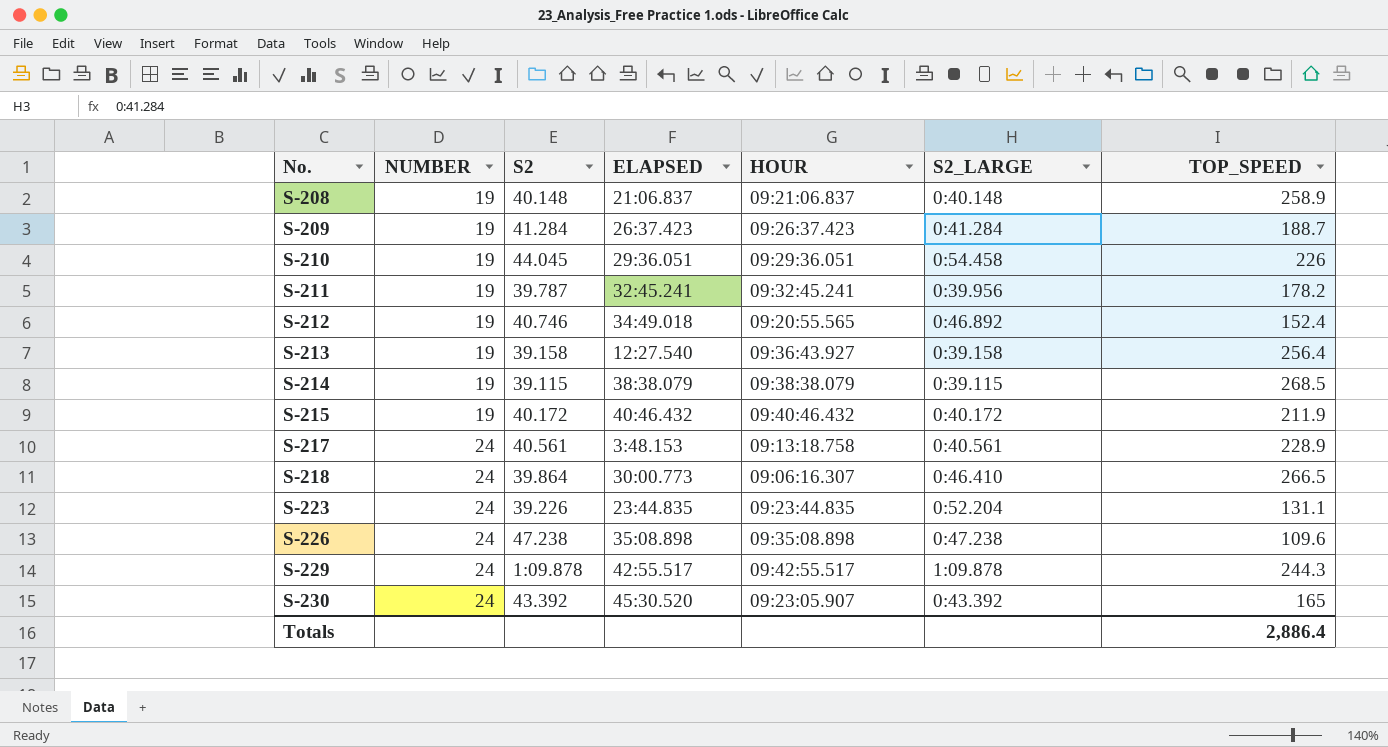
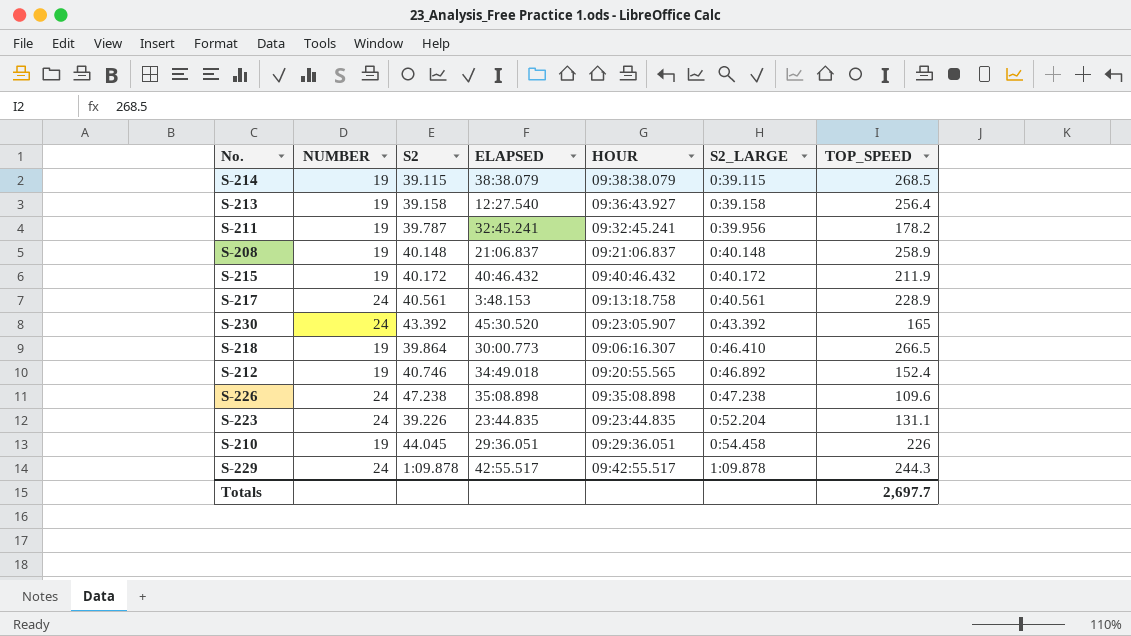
row order: No. ascending -> S2_LARGE ascending
row S-209: 19 | 41.284 | 26:37.423 | 09:26:37.423 | 0:41.284 | 188.7 -> none
S-218 | NUMBER: 24 -> 19
Totals | TOP_SPEED: 2,886.4 -> 2,697.7

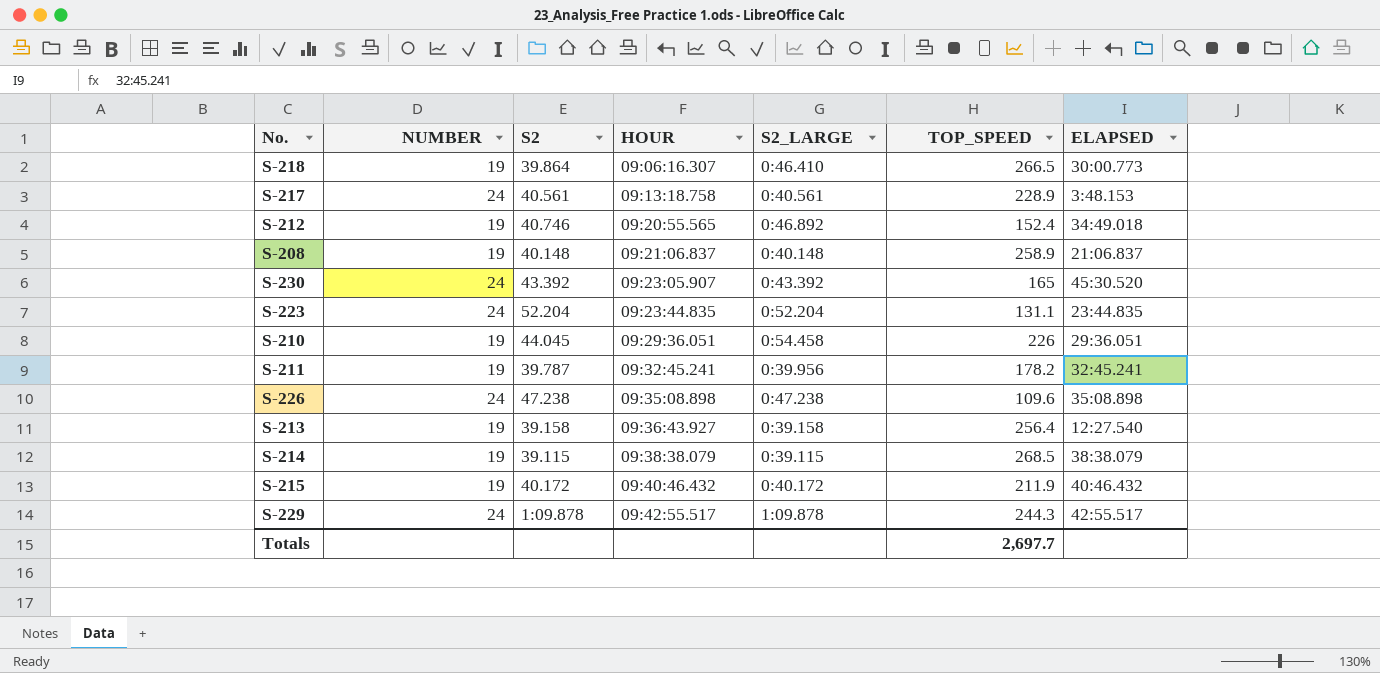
row order: S2_LARGE ascending -> HOUR ascending
column ELAPSED | position: 4 -> 7
S-223 | S2: 39.226 -> 52.204

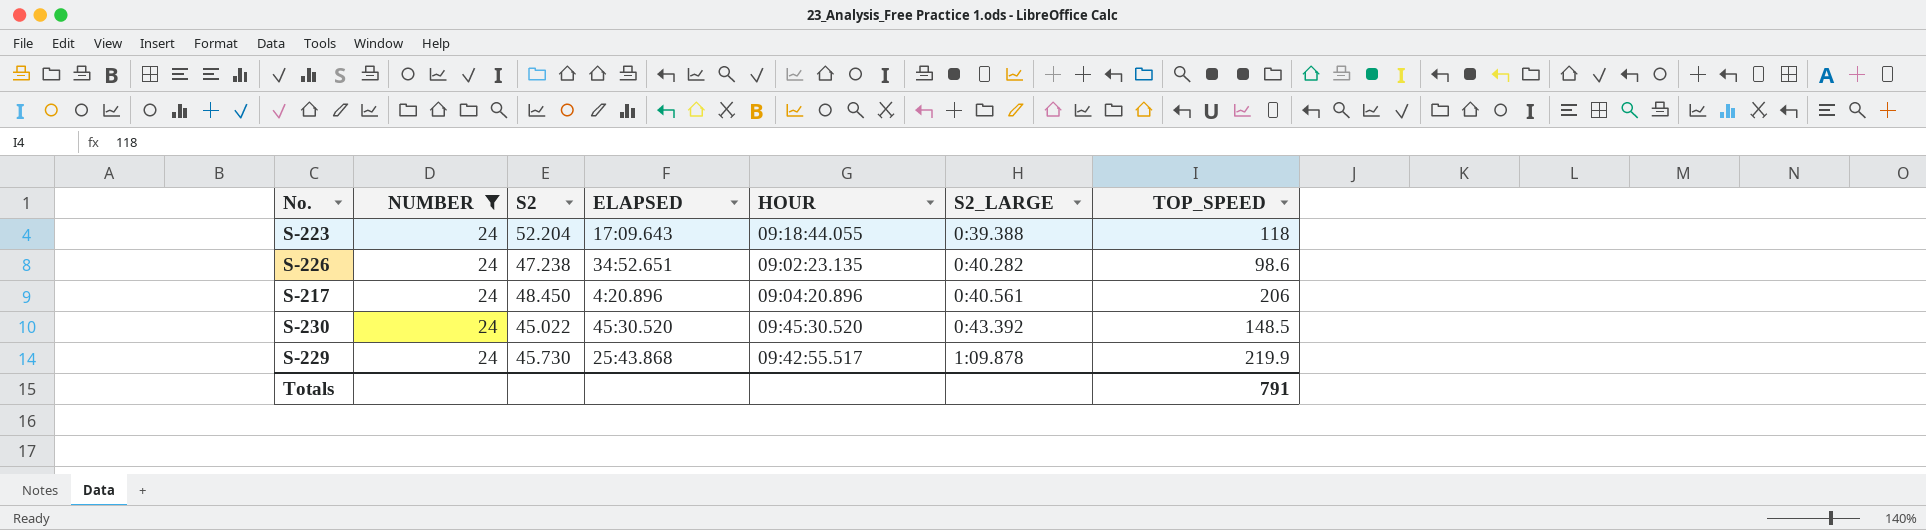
filter: none -> NUMBER = 24
row order: HOUR ascending -> S2_LARGE ascending
column ELAPSED | position: 7 -> 4
S-223 | ELAPSED: 23:44.835 -> 17:09.643
S-223 | HOUR: 09:23:44.835 -> 09:18:44.055
S-223 | S2_LARGE: 0:52.204 -> 0:39.388
S-223 | TOP_SPEED: 131.1 -> 118
S-226 | ELAPSED: 35:08.898 -> 34:52.651
S-226 | HOUR: 09:35:08.898 -> 09:02:23.135
S-226 | S2_LARGE: 0:47.238 -> 0:40.282
S-226 | TOP_SPEED: 109.6 -> 98.6
S-217 | S2: 40.561 -> 48.450
S-217 | ELAPSED: 3:48.153 -> 4:20.896
S-217 | HOUR: 09:13:18.758 -> 09:04:20.896
S-217 | TOP_SPEED: 228.9 -> 206
S-230 | S2: 43.392 -> 45.022
S-230 | HOUR: 09:23:05.907 -> 09:45:30.520
S-230 | TOP_SPEED: 165 -> 148.5
S-229 | S2: 1:09.878 -> 45.730
S-229 | ELAPSED: 42:55.517 -> 25:43.868
S-229 | TOP_SPEED: 244.3 -> 219.9
Totals | TOP_SPEED: 2,697.7 -> 791

